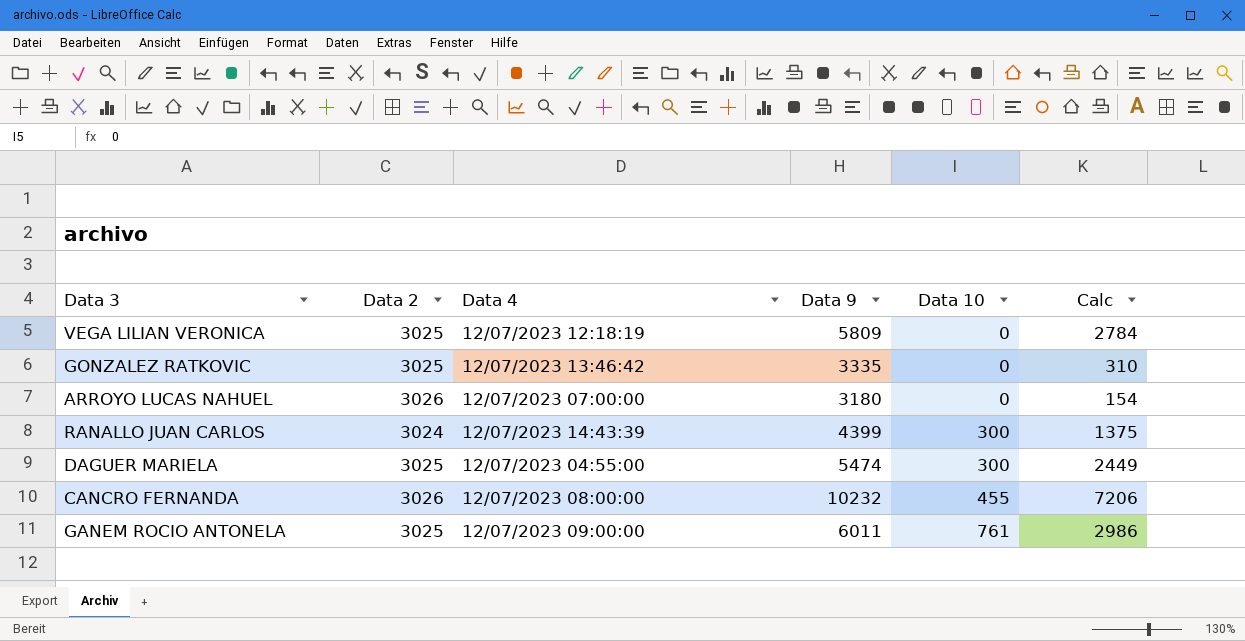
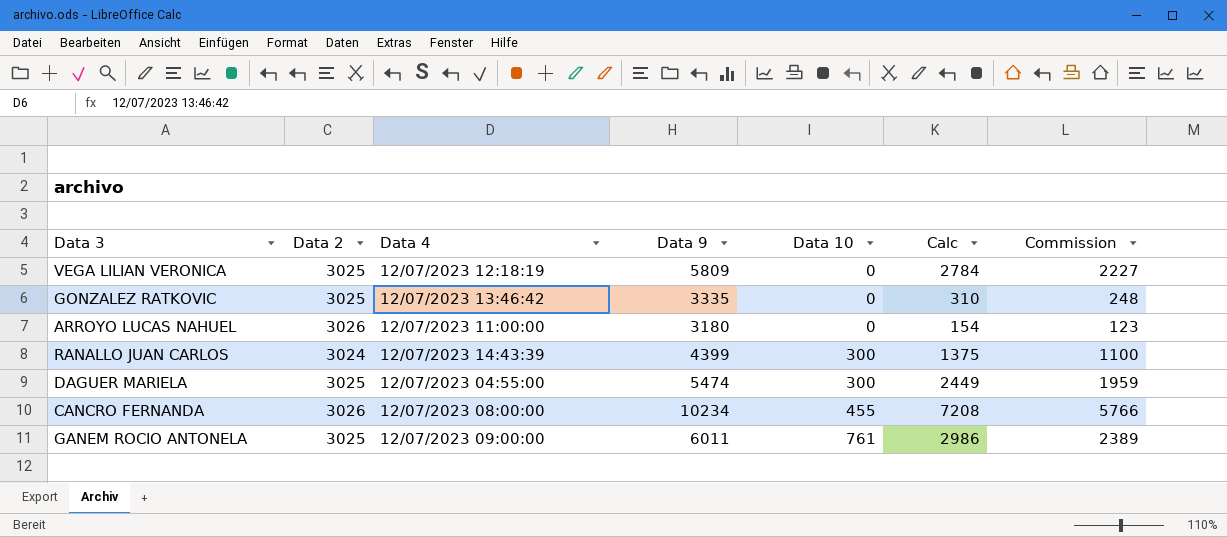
column Commission | formula: none -> [Calc] * 0.8
ARROYO LUCAS NAHUEL | Data 4: 12/07/2023 07:00:00 -> 12/07/2023 11:00:00
CANCRO FERNANDA | Data 9: 10232 -> 10234
CANCRO FERNANDA | Calc: 7206 -> 7208

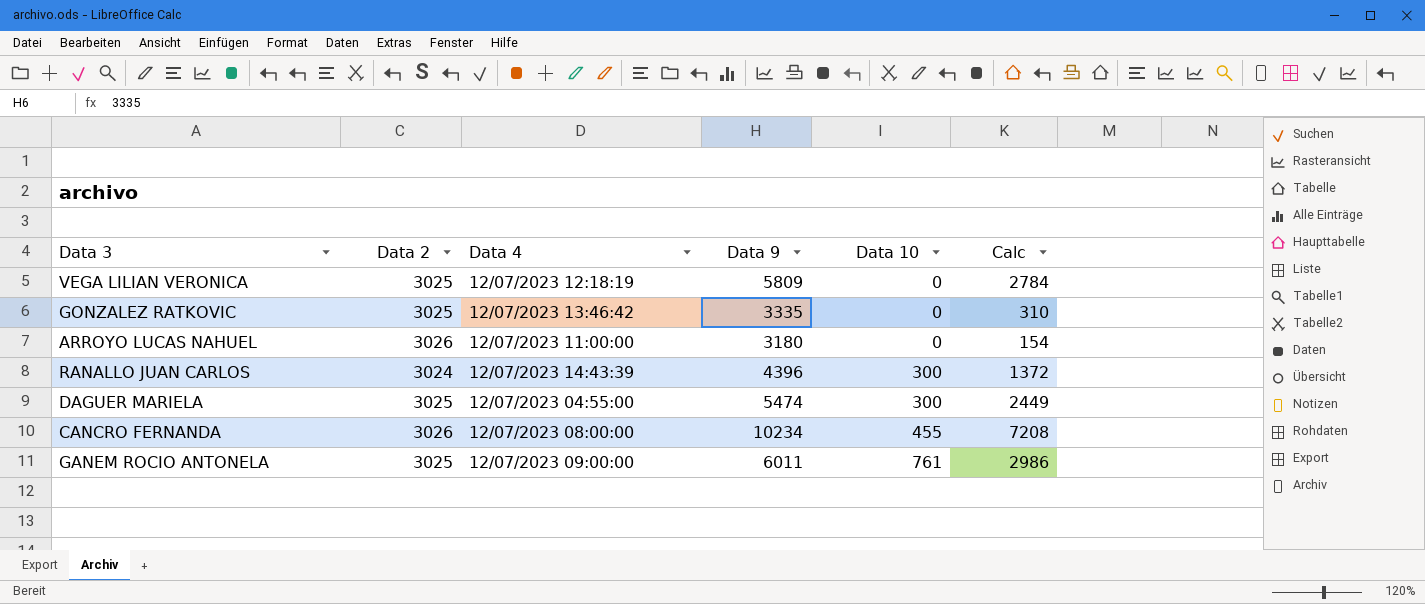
column Commission | formula: [Calc] * 0.8 -> none
RANALLO JUAN CARLOS | Data 9: 4399 -> 4396
RANALLO JUAN CARLOS | Calc: 1375 -> 1372

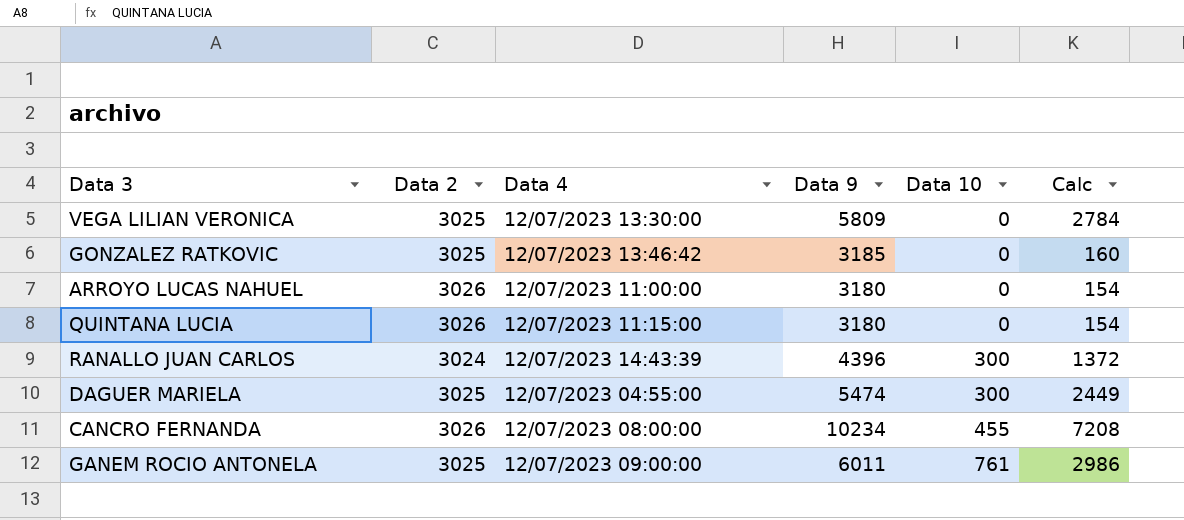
VEGA LILIAN VERONICA | Data 4: 12/07/2023 12:18:19 -> 12/07/2023 13:30:00
GONZALEZ RATKOVIC | Data 9: 3335 -> 3185
GONZALEZ RATKOVIC | Calc: 310 -> 160
row QUINTANA LUCIA: none -> 3026 | 12/07/2023 11:15:00 | 3180 | 0 | 154

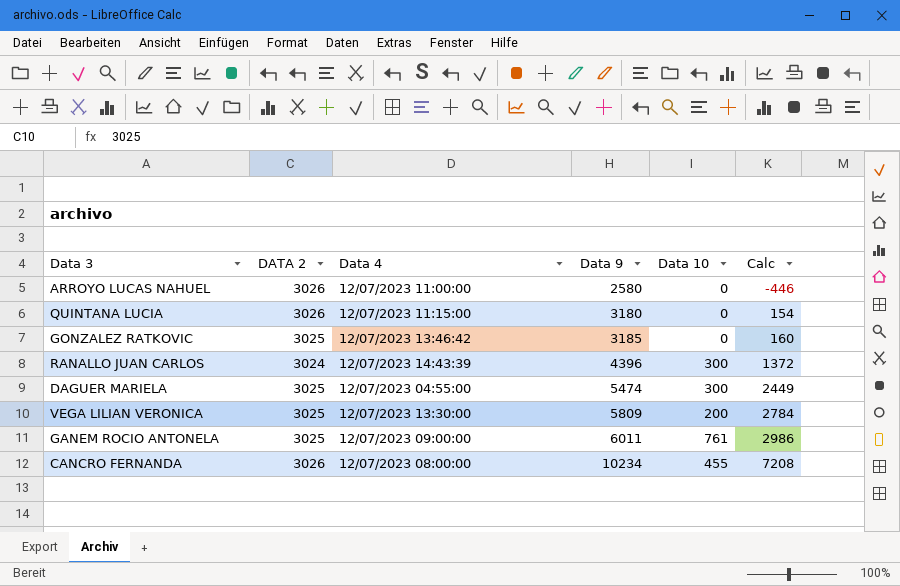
row order: Data 10 ascending -> Data 9 ascending
column name: Data 2 -> DATA 2
ARROYO LUCAS NAHUEL | Data 9: 3180 -> 2580
ARROYO LUCAS NAHUEL | Calc: 154 -> -446
VEGA LILIAN VERONICA | Data 10: 0 -> 200

